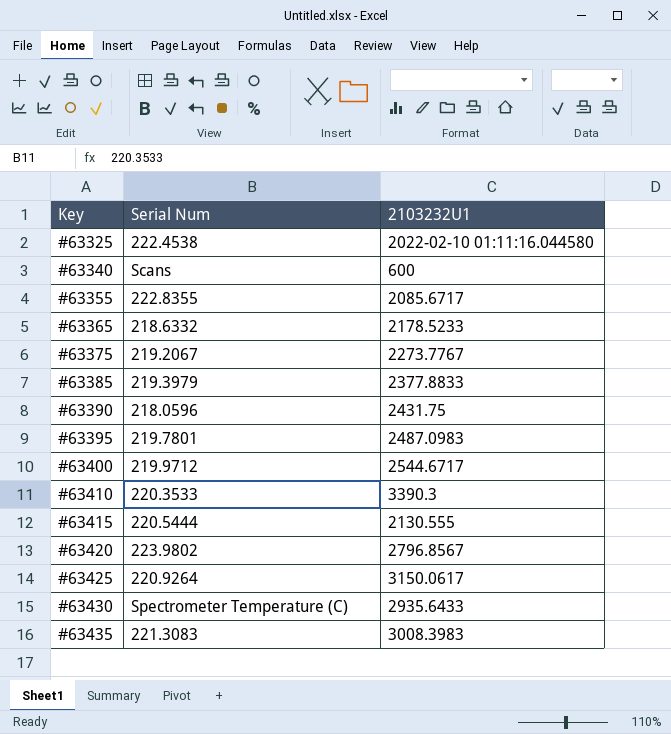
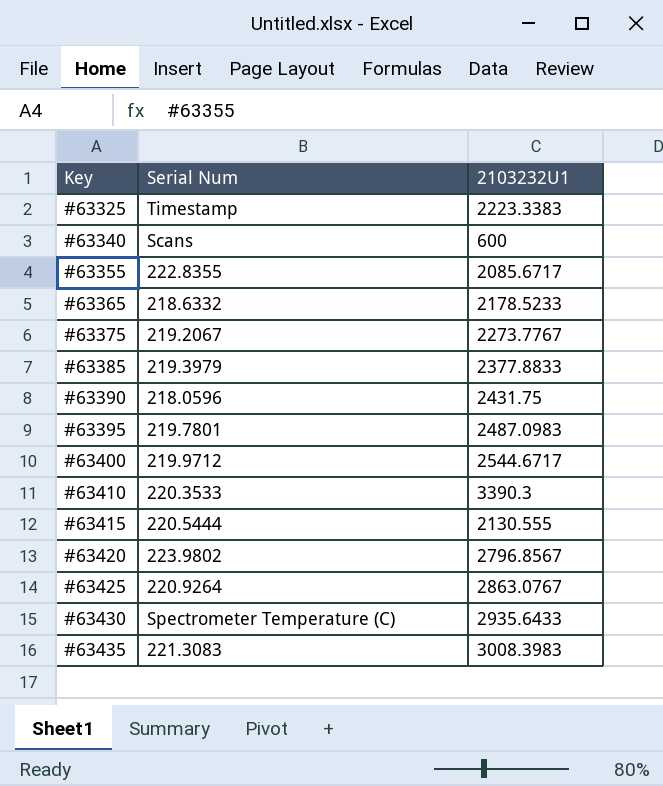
#63325 | Serial Num: 222.4538 -> Timestamp
#63325 | 2103232U1: 2022-02-10 01:11:16.044580 -> 2223.3383
#63425 | 2103232U1: 3150.0617 -> 2863.0767

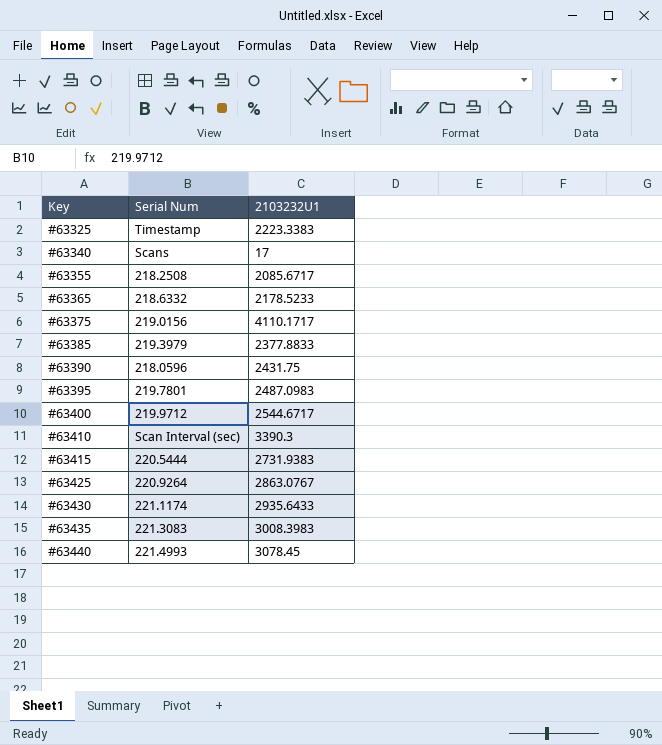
row #63420: 223.9802 | 2796.8567 -> none
#63340 | 2103232U1: 600 -> 17
#63355 | Serial Num: 222.8355 -> 218.2508
#63375 | Serial Num: 219.2067 -> 219.0156
#63375 | 2103232U1: 2273.7767 -> 4110.1717
#63410 | Serial Num: 220.3533 -> Scan Interval (sec)
#63415 | 2103232U1: 2130.555 -> 2731.9383
#63430 | Serial Num: Spectrometer Temperature (C) -> 221.1174
row #63440: none -> 221.4993 | 3078.45

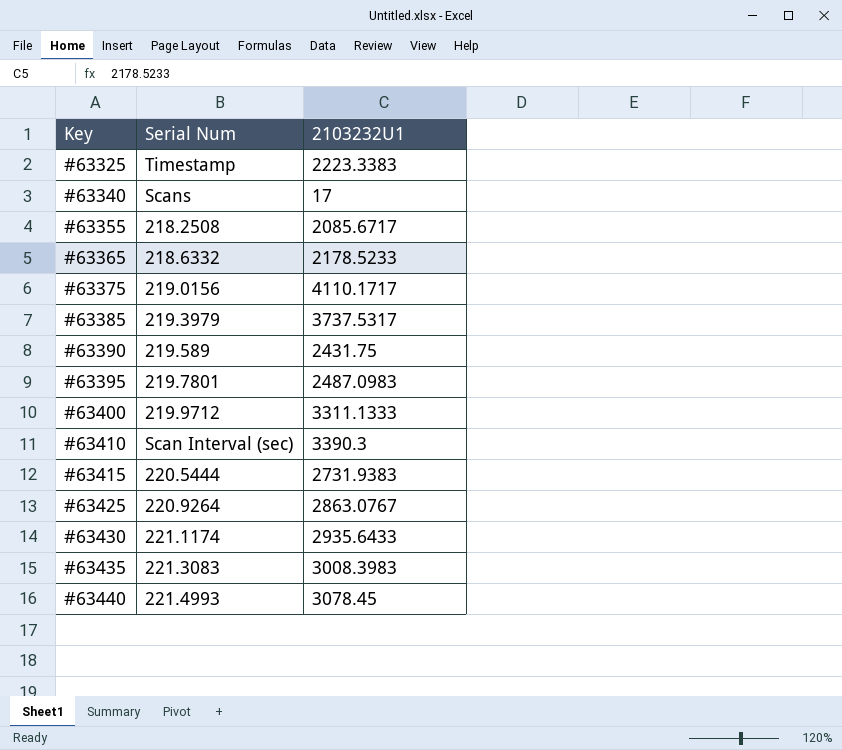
#63385 | 2103232U1: 2377.8833 -> 3737.5317
#63390 | Serial Num: 218.0596 -> 219.589
#63400 | 2103232U1: 2544.6717 -> 3311.1333

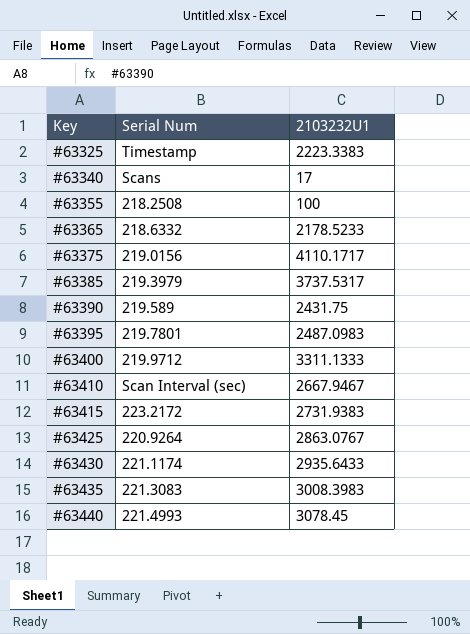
#63355 | 2103232U1: 2085.6717 -> 100
#63410 | 2103232U1: 3390.3 -> 2667.9467
#63415 | Serial Num: 220.5444 -> 223.2172

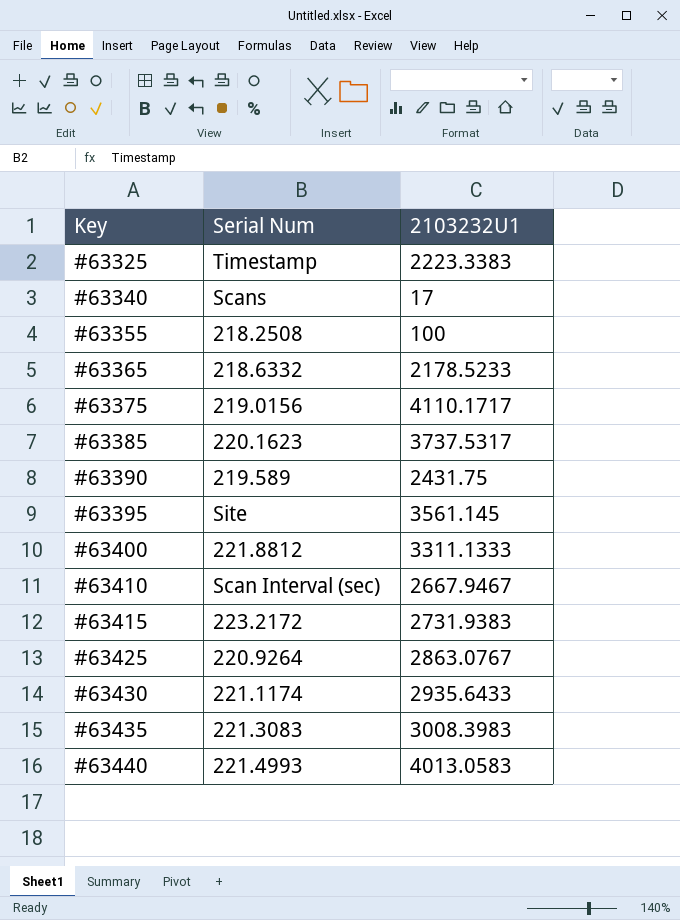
#63385 | Serial Num: 219.3979 -> 220.1623
#63395 | Serial Num: 219.7801 -> Site
#63395 | 2103232U1: 2487.0983 -> 3561.145
#63400 | Serial Num: 219.9712 -> 221.8812
#63440 | 2103232U1: 3078.45 -> 4013.0583

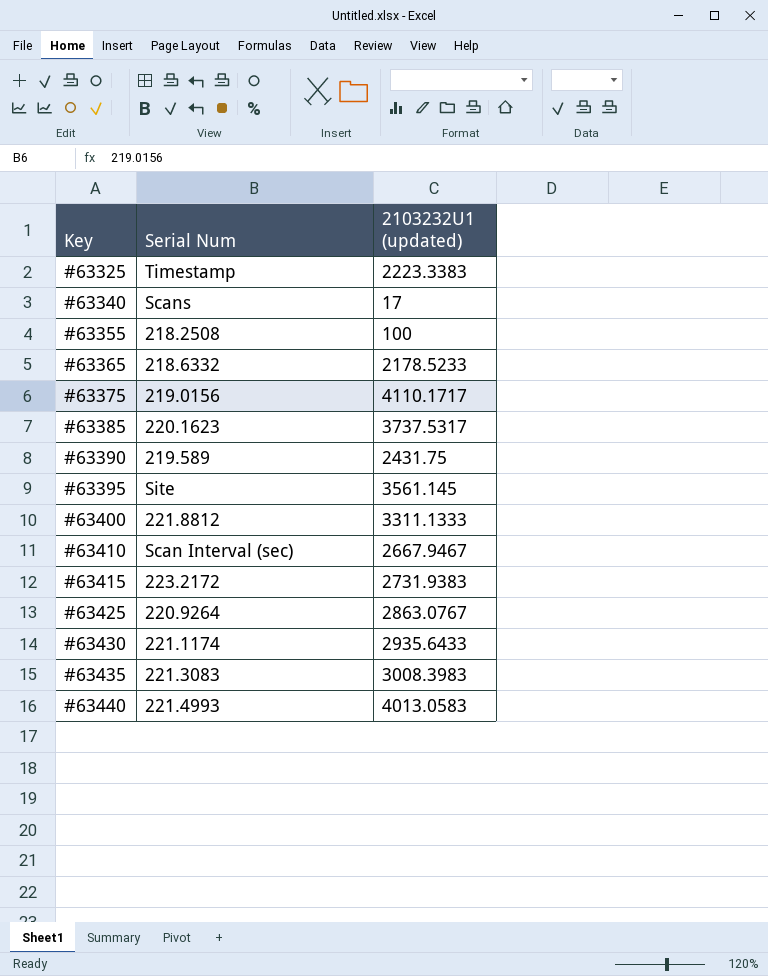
column name: 2103232U1 -> 2103232U1 (updated)

